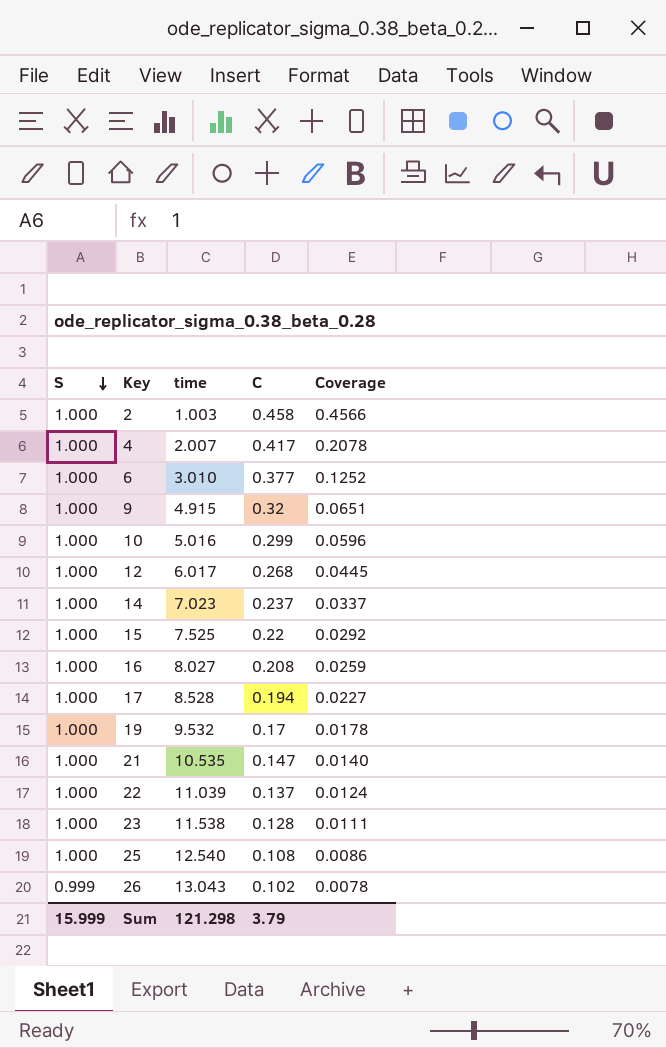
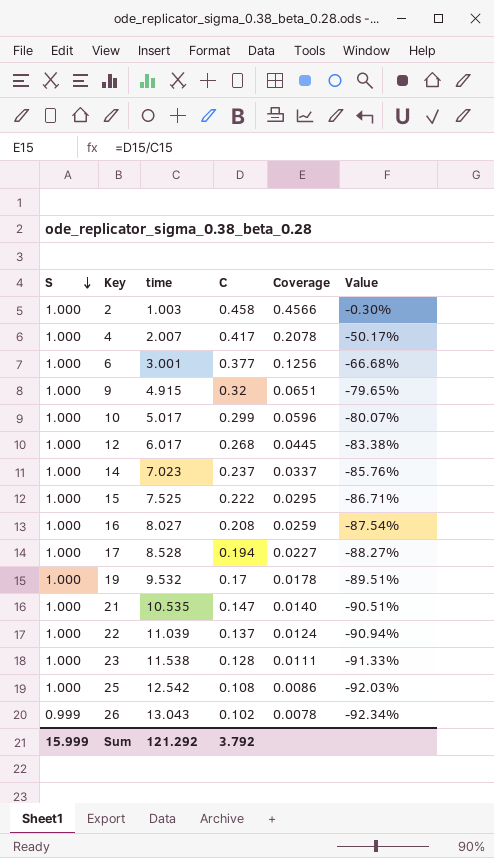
column Value | formula: none -> ([S] - [time]) / [time]
6 | time: 3.010 -> 3.001
6 | Coverage: 0.1252 -> 0.1256
10 | time: 5.016 -> 5.017
15 | C: 0.22 -> 0.222
15 | Coverage: 0.0292 -> 0.0295
25 | time: 12.540 -> 12.542
Sum | time: 121.298 -> 121.292
Sum | C: 3.79 -> 3.792

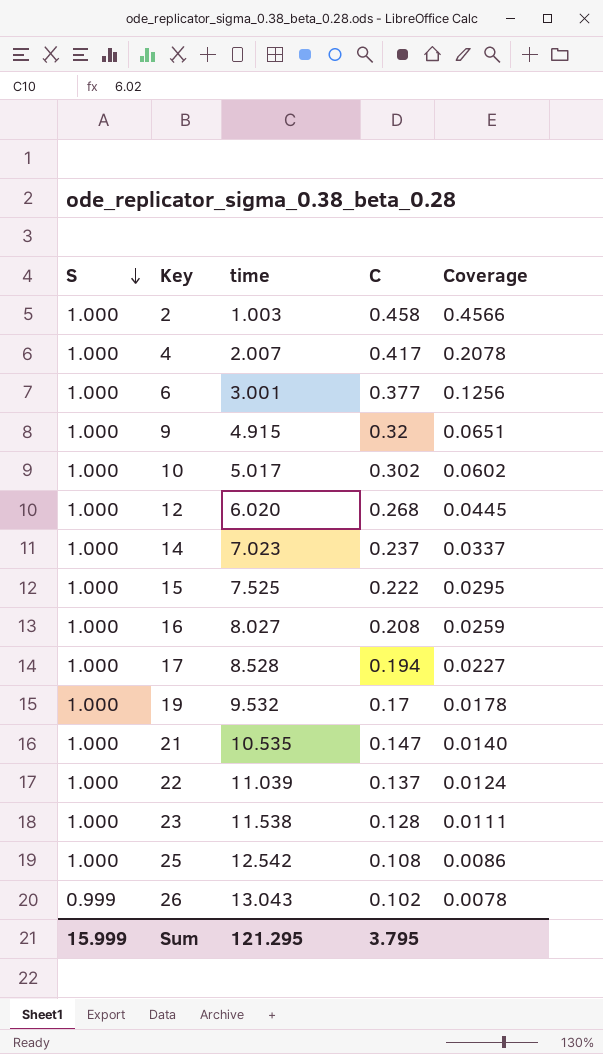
column Value | formula: ([S] - [time]) / [time] -> none
10 | C: 0.299 -> 0.302
10 | Coverage: 0.0596 -> 0.0602
12 | time: 6.017 -> 6.020
Sum | time: 121.292 -> 121.295
Sum | C: 3.792 -> 3.795

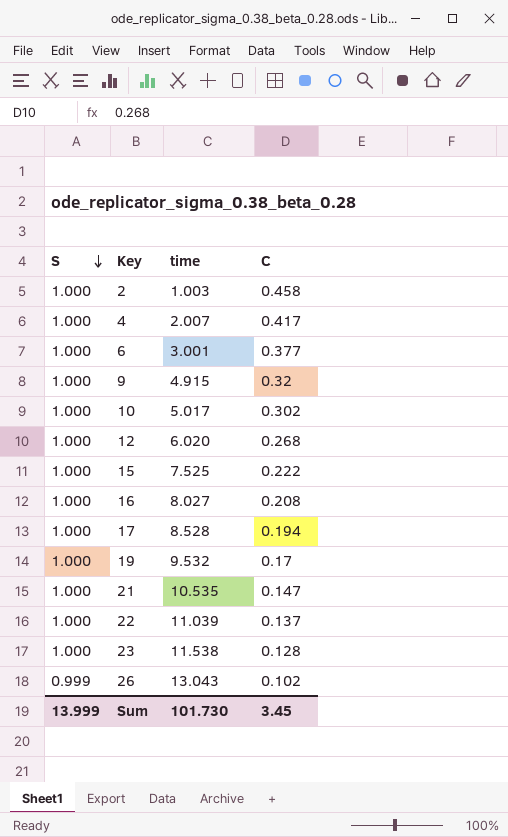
column Coverage | formula: [C] / [time] -> none
row 14: 1.000 | 7.023 | 0.237 | 0.0337 -> none
row 25: 1.000 | 12.542 | 0.108 | 0.0086 -> none
Sum | S: 15.999 -> 13.999
Sum | time: 121.295 -> 101.730
Sum | C: 3.795 -> 3.45

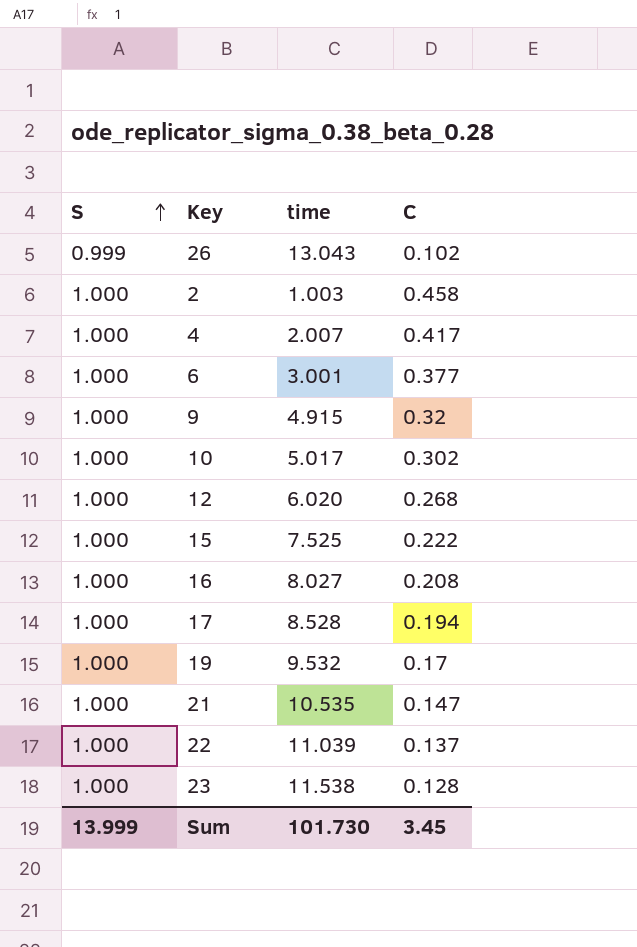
row order: S descending -> S ascending

